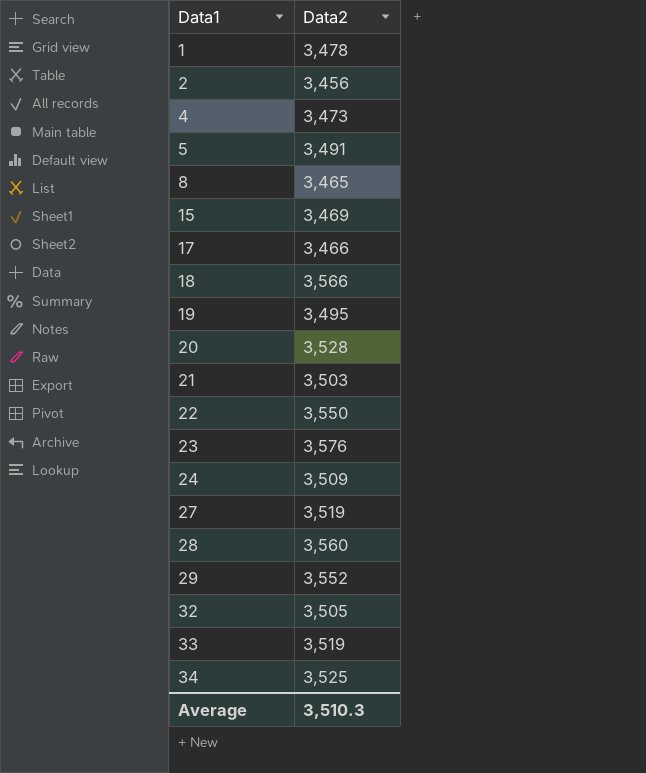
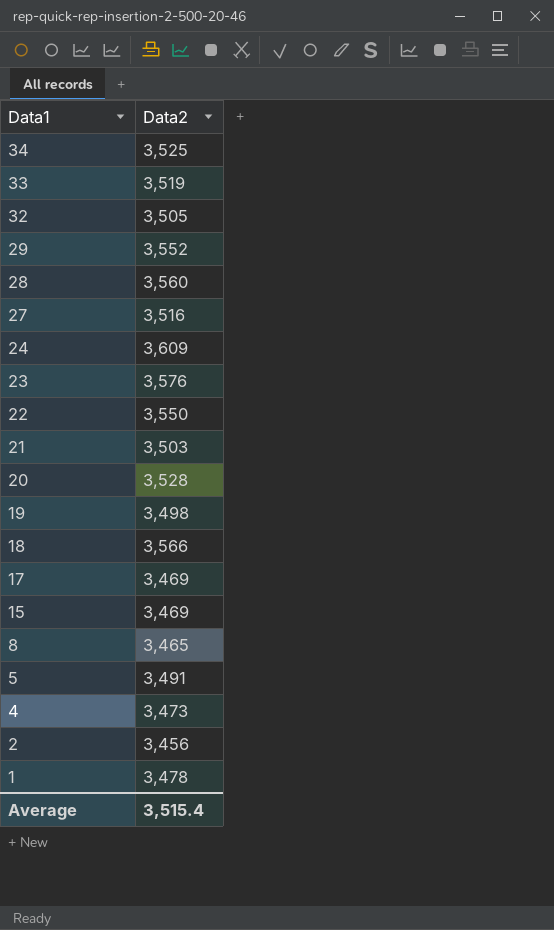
row order: Data1 ascending -> Data1 descending
27 | Data2: 3,519 -> 3,516
24 | Data2: 3,509 -> 3,609
19 | Data2: 3,495 -> 3,498
17 | Data2: 3,466 -> 3,469
Average | Data2: 3,510.3 -> 3,515.4

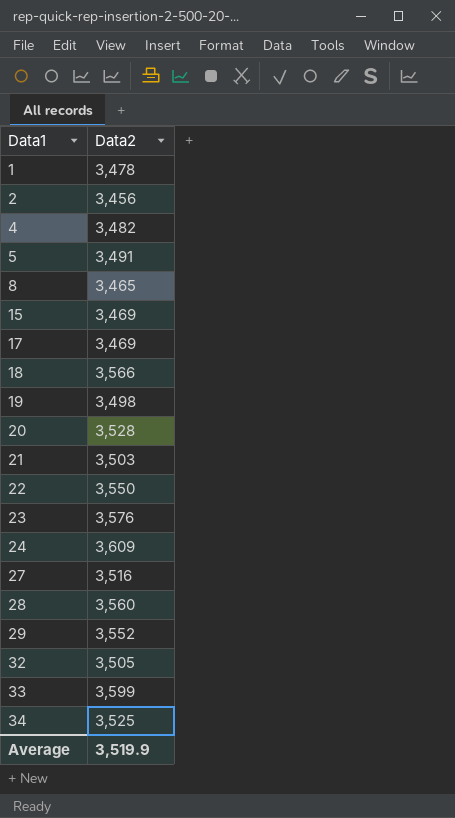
row order: Data1 descending -> Data1 ascending
4 | Data2: 3,473 -> 3,482
33 | Data2: 3,519 -> 3,599
Average | Data2: 3,515.4 -> 3,519.9

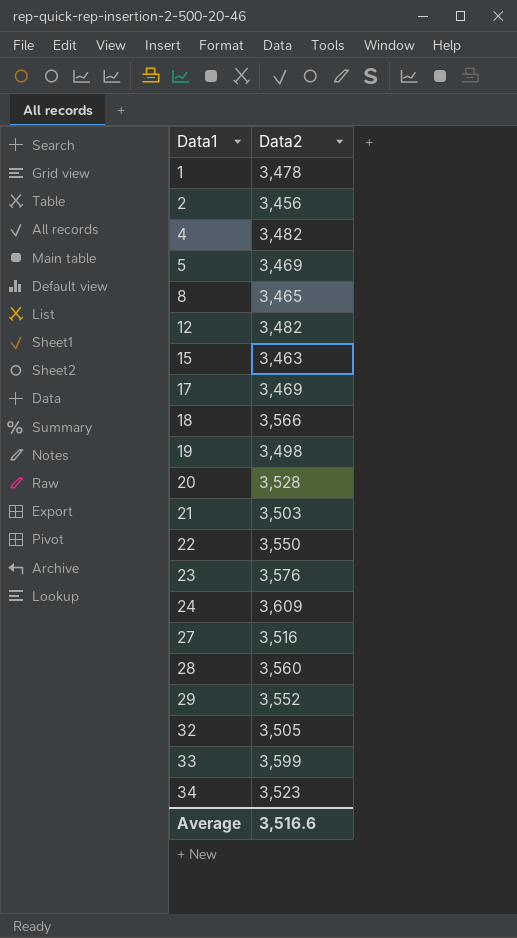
5 | Data2: 3,491 -> 3,469
row 12: none -> 3,482
15 | Data2: 3,469 -> 3,463
34 | Data2: 3,525 -> 3,523
Average | Data2: 3,519.9 -> 3,516.6

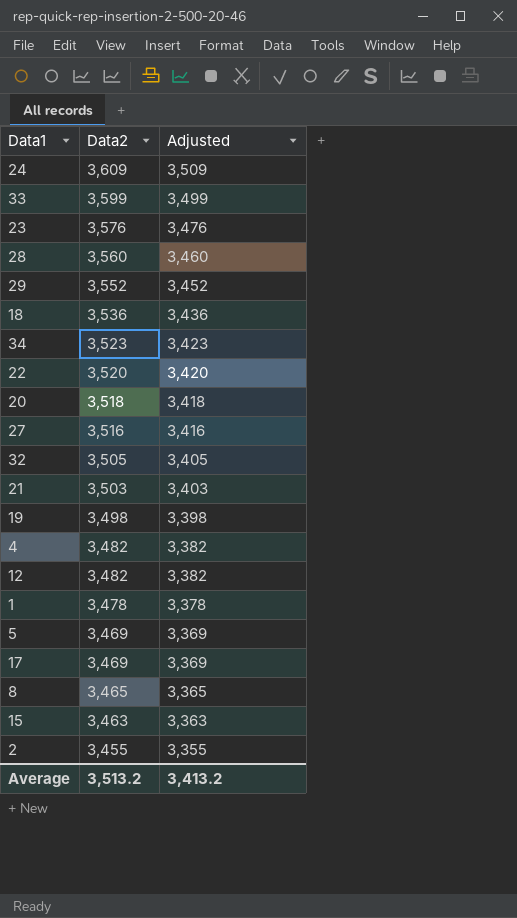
row order: Data1 ascending -> Data2 descending
column Adjusted | formula: none -> [Data2] - 100
18 | Data2: 3,566 -> 3,536
22 | Data2: 3,550 -> 3,520
20 | Data2: 3,528 -> 3,518
2 | Data2: 3,456 -> 3,455
Average | Data2: 3,516.6 -> 3,513.2

